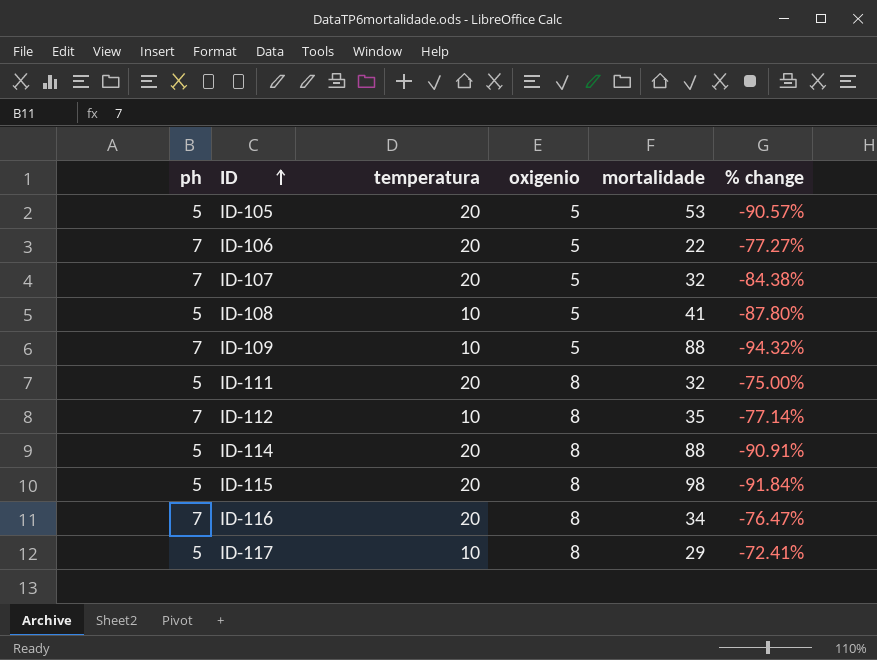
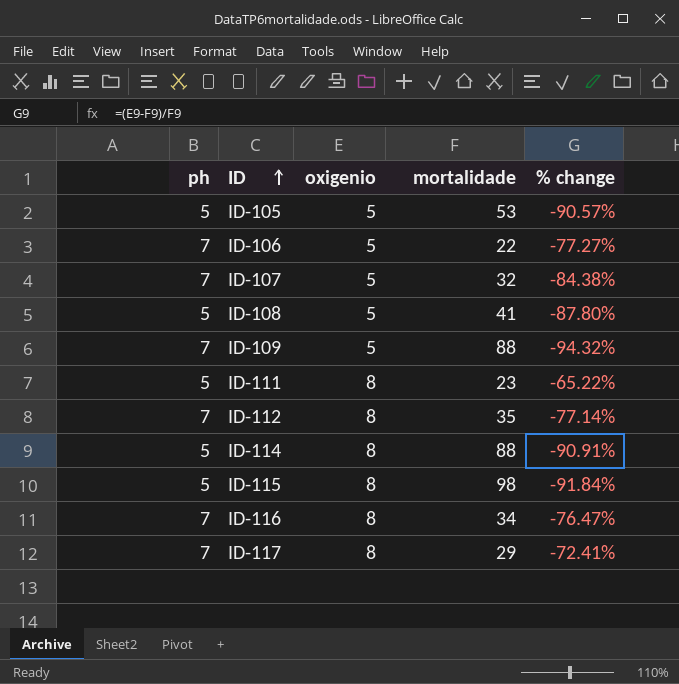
column temperatura | position: 3 -> none
ID-111 | mortalidade: 32 -> 23
ID-111 | % change: -75.00% -> -65.22%
ID-117 | ph: 5 -> 7

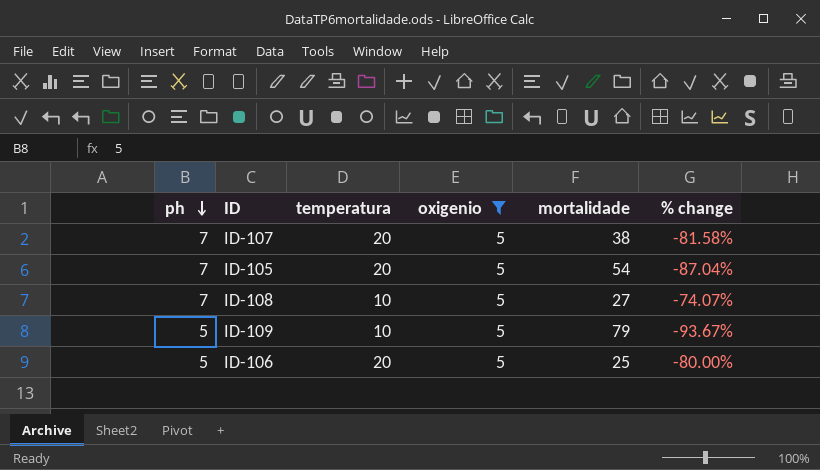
filter: none -> oxigenio = 5
row order: ID ascending -> ph descending
column temperatura | position: none -> 3
column % change | formula: ([oxigenio] - [mortalidade]) / [mortalidade] -> ([ph] - [mortalidade]) / [mortalidade]
ID-107 | mortalidade: 32 -> 38
ID-105 | ph: 5 -> 7
ID-105 | mortalidade: 53 -> 54
ID-108 | ph: 5 -> 7
ID-108 | mortalidade: 41 -> 27
ID-109 | ph: 7 -> 5
ID-109 | mortalidade: 88 -> 79
ID-106 | ph: 7 -> 5
ID-106 | mortalidade: 22 -> 25

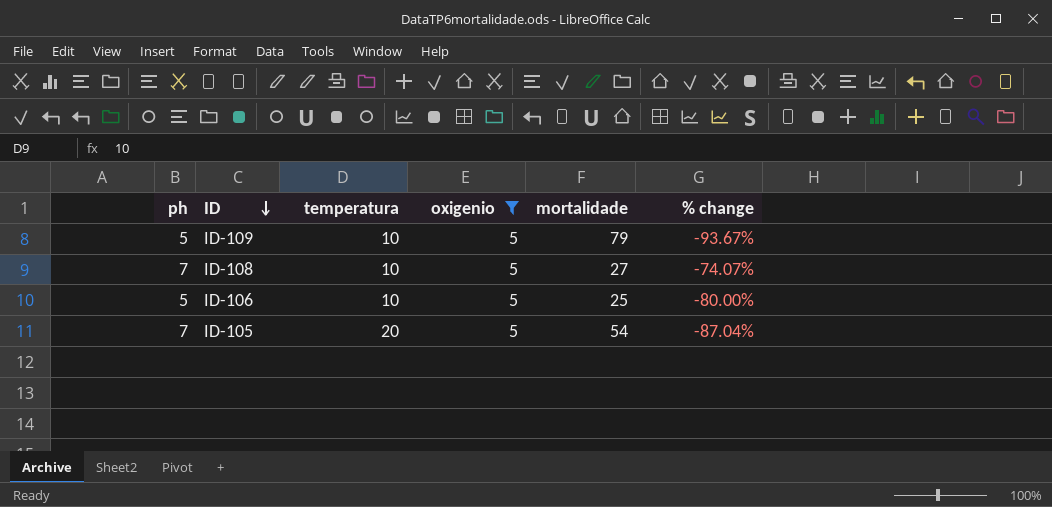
row order: ph descending -> ID descending
row ID-107: 7 | 20 | 5 | 38 | -81.58% -> none
ID-106 | temperatura: 20 -> 10

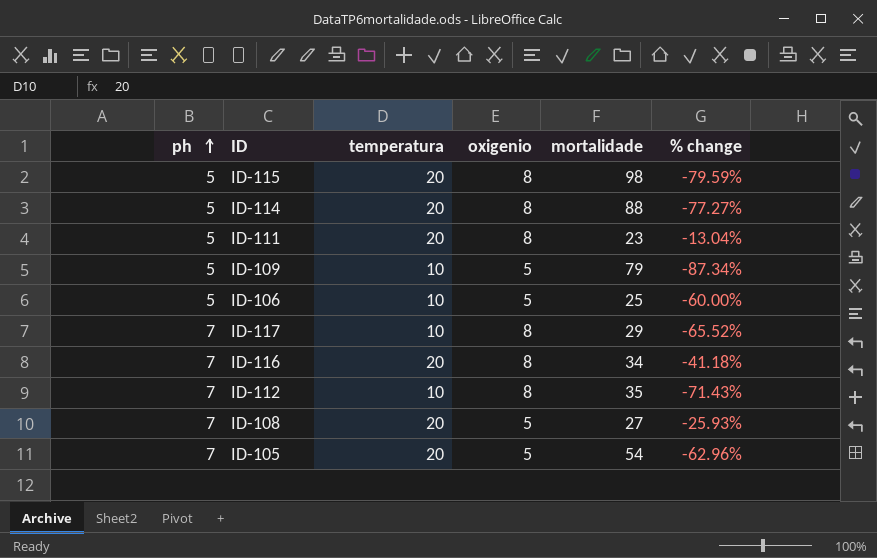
filter: oxigenio = 5 -> none
row order: ID descending -> ph ascending
column % change | formula: ([ph] - [mortalidade]) / [mortalidade] -> ([temperatura] - [mortalidade]) / [mortalidade]
ID-108 | temperatura: 10 -> 20

